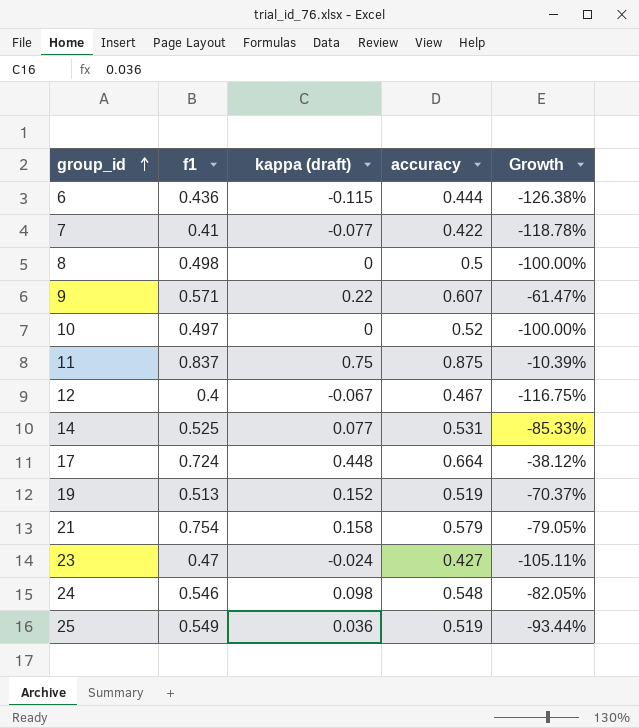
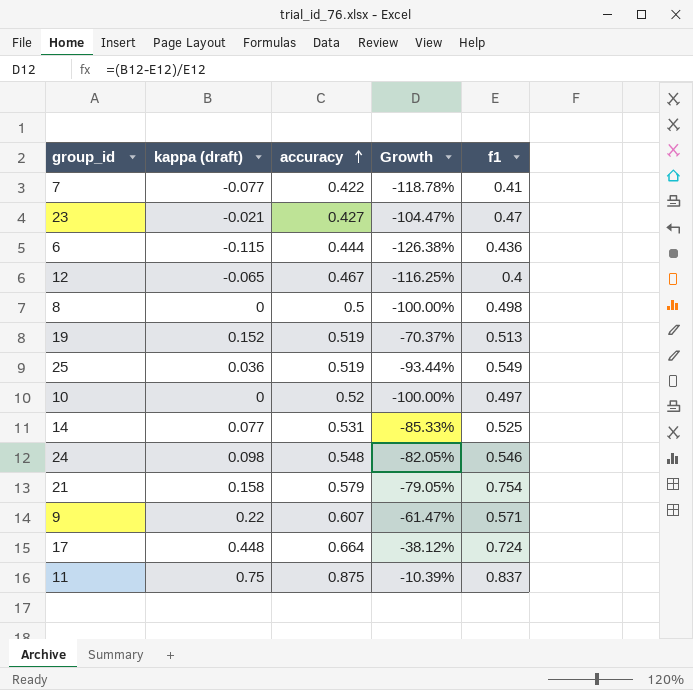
row order: group_id ascending -> accuracy ascending
column f1 | position: 2 -> 5
23 | kappa (draft): -0.024 -> -0.021
23 | Growth: -105.11% -> -104.47%
12 | kappa (draft): -0.067 -> -0.065
12 | Growth: -116.75% -> -116.25%

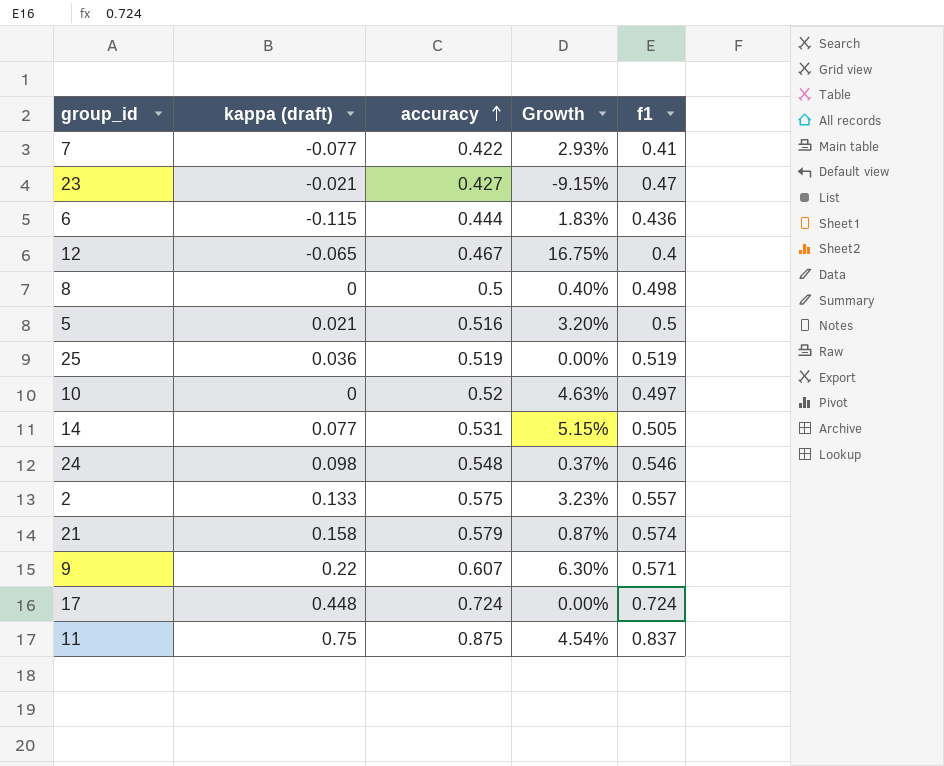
column Growth | formula: ([kappa (draft)] - [f1]) / [f1] -> ([accuracy] - [f1]) / [f1]
row 19: 0.152 | 0.519 | -70.37% | 0.513 -> none
row 5: none -> 0.021 | 0.516 | 3.20% | 0.5
25 | f1: 0.549 -> 0.519
14 | f1: 0.525 -> 0.505
row 2: none -> 0.133 | 0.575 | 3.23% | 0.557
21 | f1: 0.754 -> 0.574
17 | accuracy: 0.664 -> 0.724

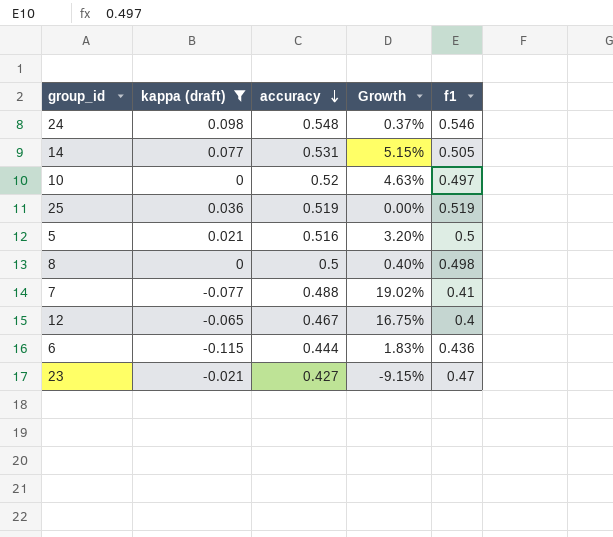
filter: none -> kappa (draft) <= 0.098
row order: accuracy ascending -> accuracy descending
7 | accuracy: 0.422 -> 0.488
7 | Growth: 2.93% -> 19.02%

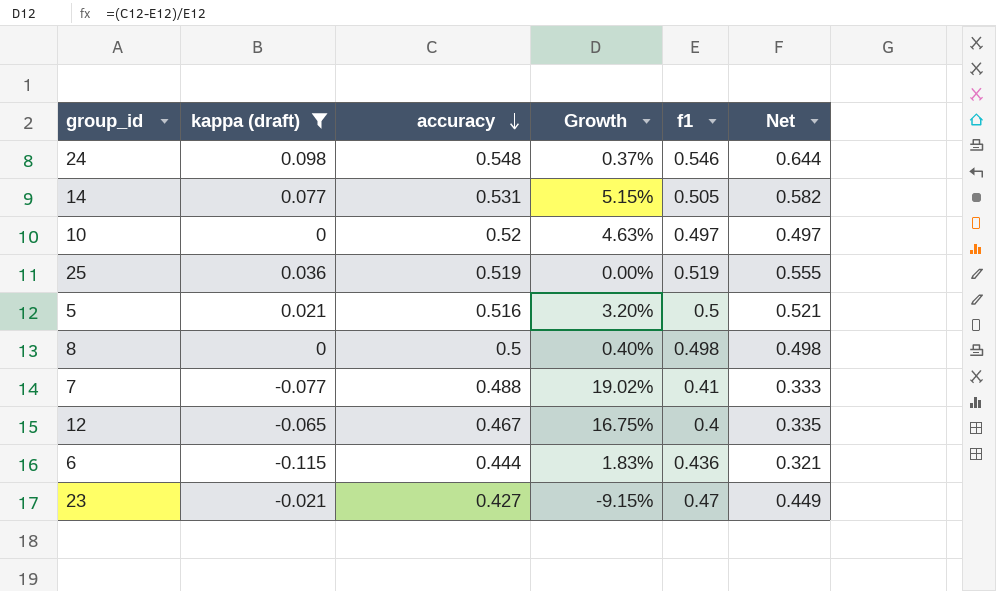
column Net | formula: none -> [kappa (draft)] + [f1]

